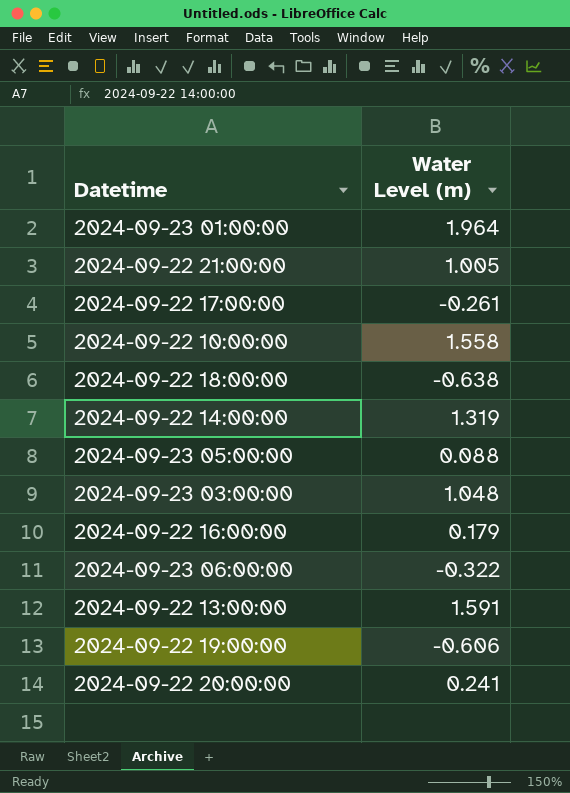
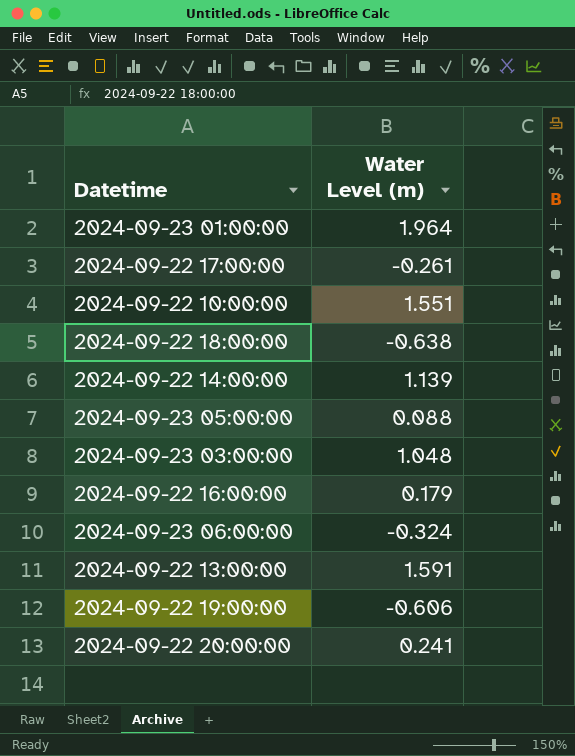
row 2024-09-22 21:00:00: 1.005 -> none
2024-09-22 10:00:00 | Water Level (m): 1.558 -> 1.551
2024-09-22 14:00:00 | Water Level (m): 1.319 -> 1.139
2024-09-23 06:00:00 | Water Level (m): -0.322 -> -0.324

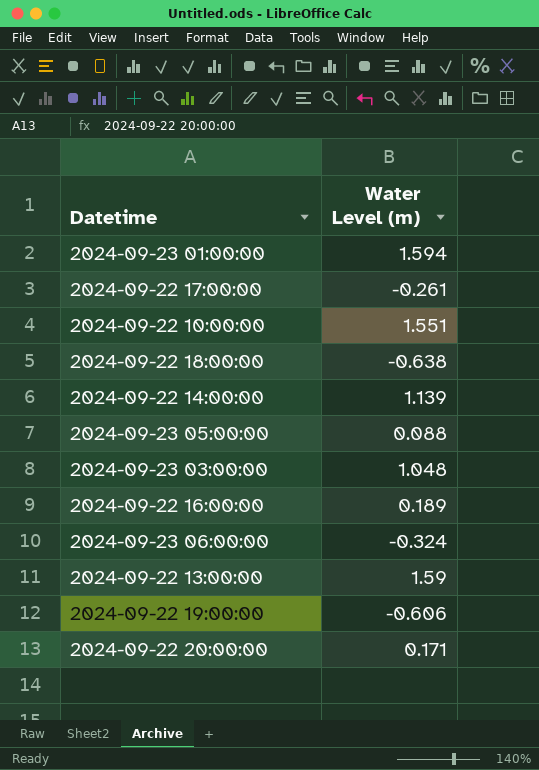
2024-09-23 01:00:00 | Water Level (m): 1.964 -> 1.594
2024-09-22 16:00:00 | Water Level (m): 0.179 -> 0.189
2024-09-22 13:00:00 | Water Level (m): 1.591 -> 1.59
2024-09-22 20:00:00 | Water Level (m): 0.241 -> 0.171

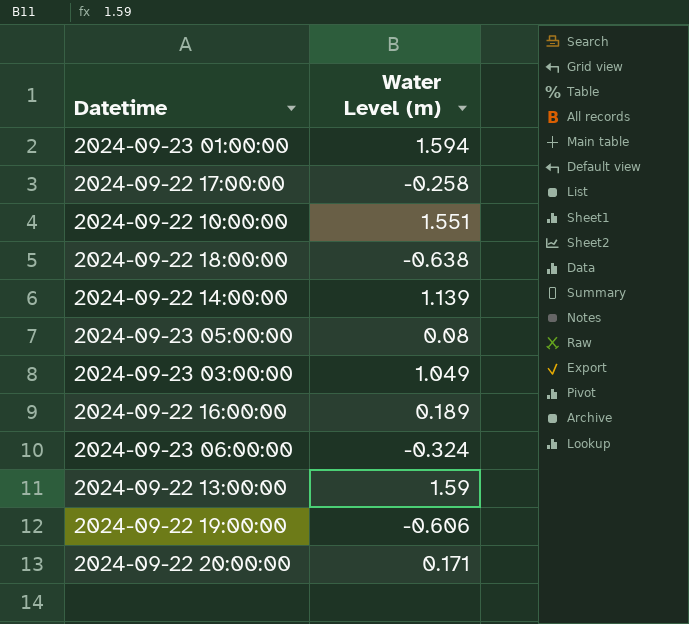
2024-09-22 17:00:00 | Water Level (m): -0.261 -> -0.258
2024-09-23 05:00:00 | Water Level (m): 0.088 -> 0.08
2024-09-23 03:00:00 | Water Level (m): 1.048 -> 1.049

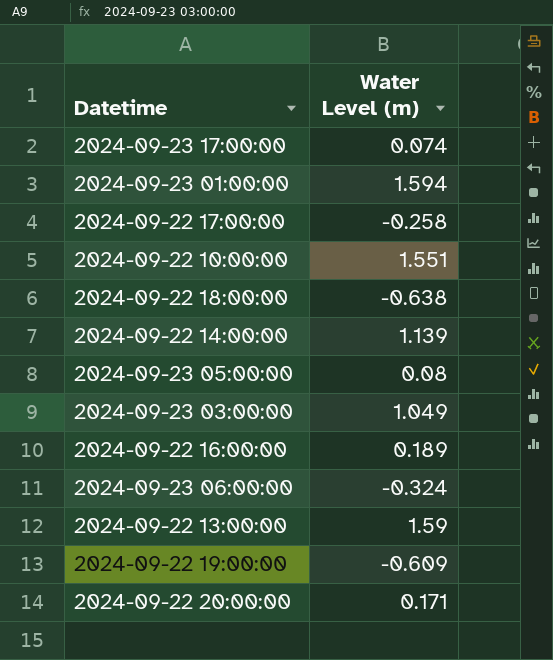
row 2024-09-23 17:00:00: none -> 0.074
2024-09-22 19:00:00 | Water Level (m): -0.606 -> -0.609

